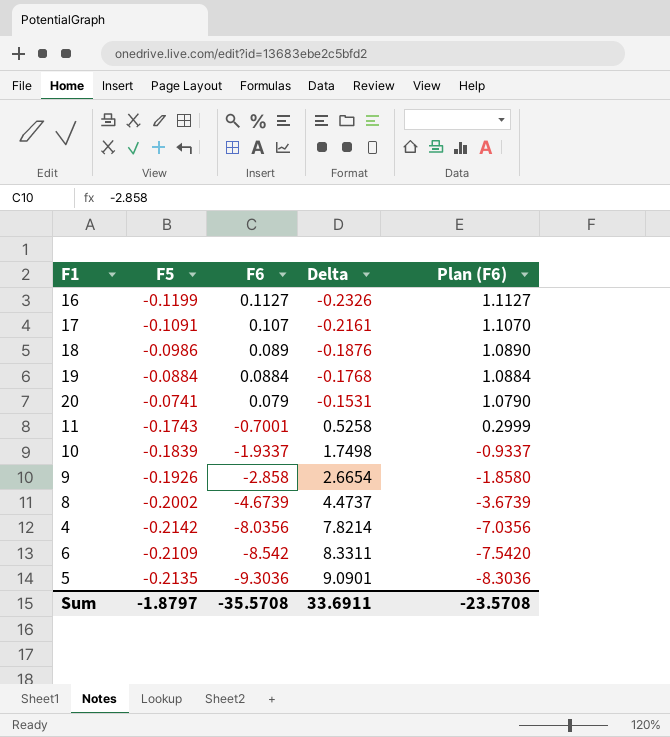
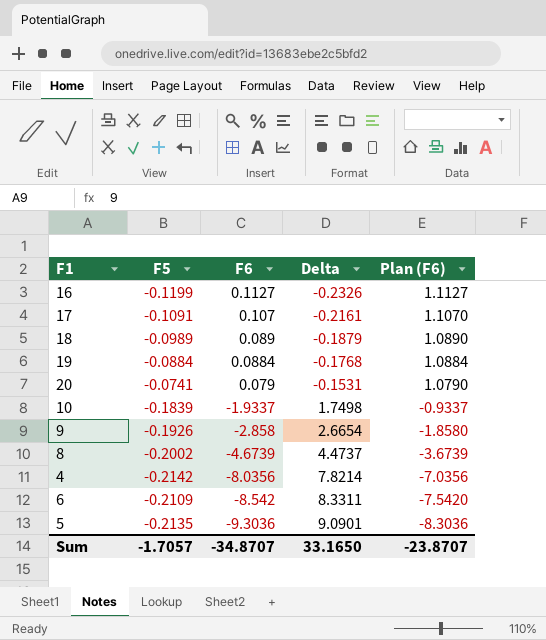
row 11: -0.1743 | -0.7001 | 0.5258 | 0.2999 -> none
18 | F5: -0.0986 -> -0.0989
18 | Delta: -0.1876 -> -0.1879
Sum | F5: -1.8797 -> -1.7057
Sum | F6: -35.5708 -> -34.8707
Sum | Delta: 33.6911 -> 33.1650
Sum | Plan (F6): -23.5708 -> -23.8707

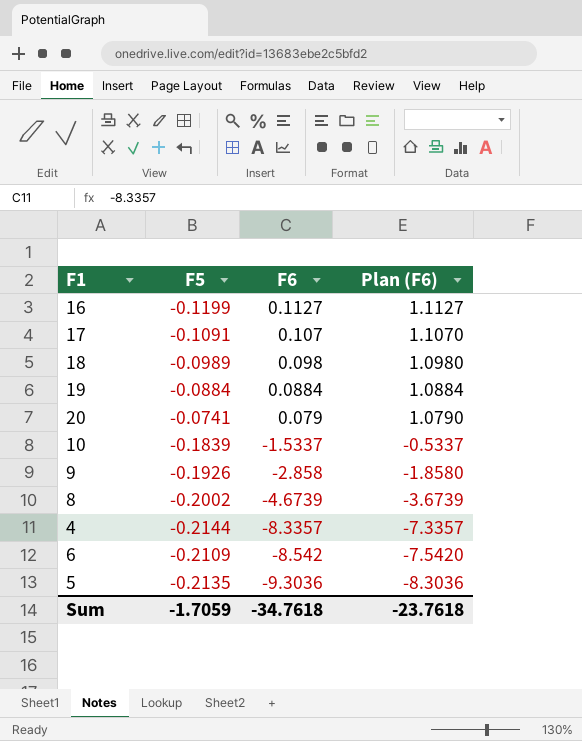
column Delta | formula: [F5] - [F6] -> none
18 | F6: 0.089 -> 0.098
18 | Plan (F6): 1.0890 -> 1.0980
10 | F6: -1.9337 -> -1.5337
10 | Plan (F6): -0.9337 -> -0.5337
4 | F5: -0.2142 -> -0.2144
4 | F6: -8.0356 -> -8.3357
4 | Plan (F6): -7.0356 -> -7.3357
Sum | F5: -1.7057 -> -1.7059
Sum | F6: -34.8707 -> -34.7618
Sum | Plan (F6): -23.8707 -> -23.7618

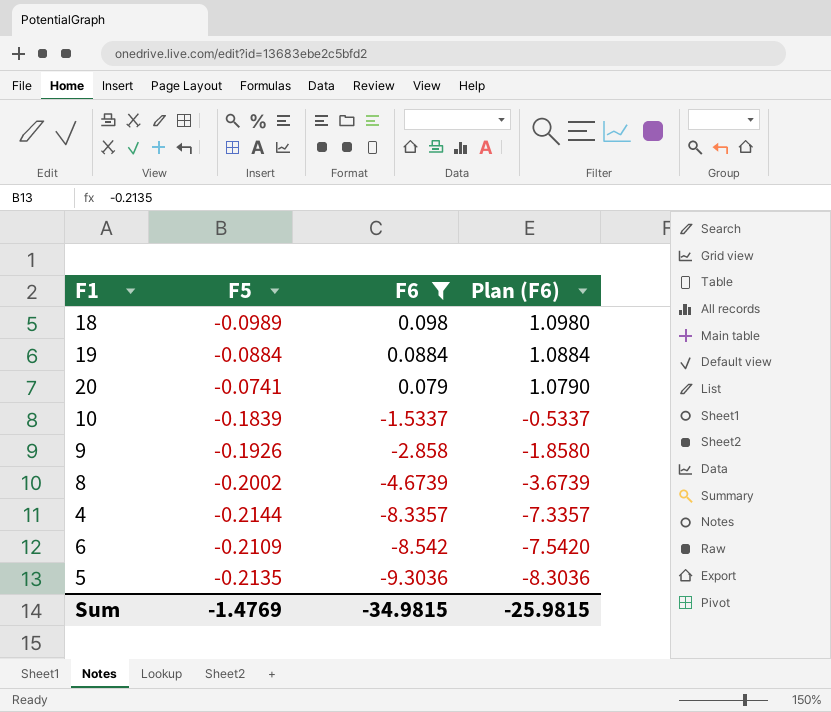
filter: none -> F6 <= 0.098
Sum | F5: -1.7059 -> -1.4769
Sum | F6: -34.7618 -> -34.9815
Sum | Plan (F6): -23.7618 -> -25.9815

